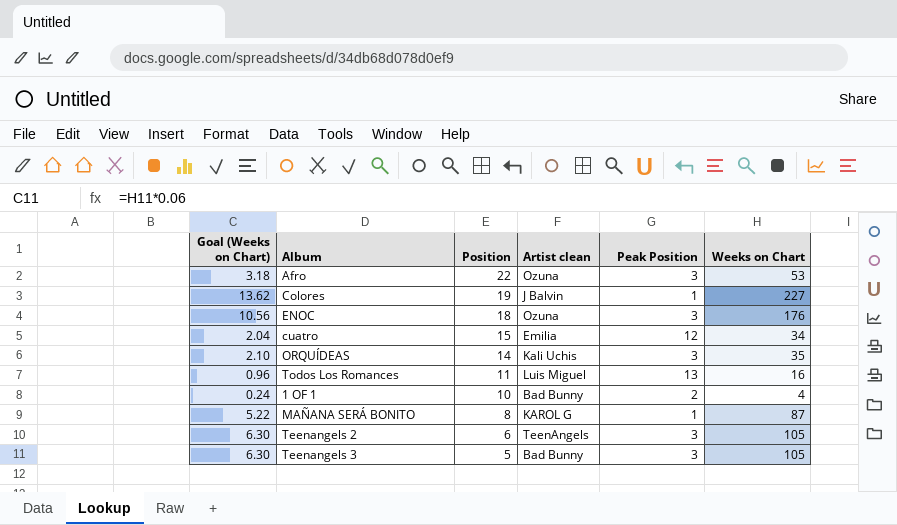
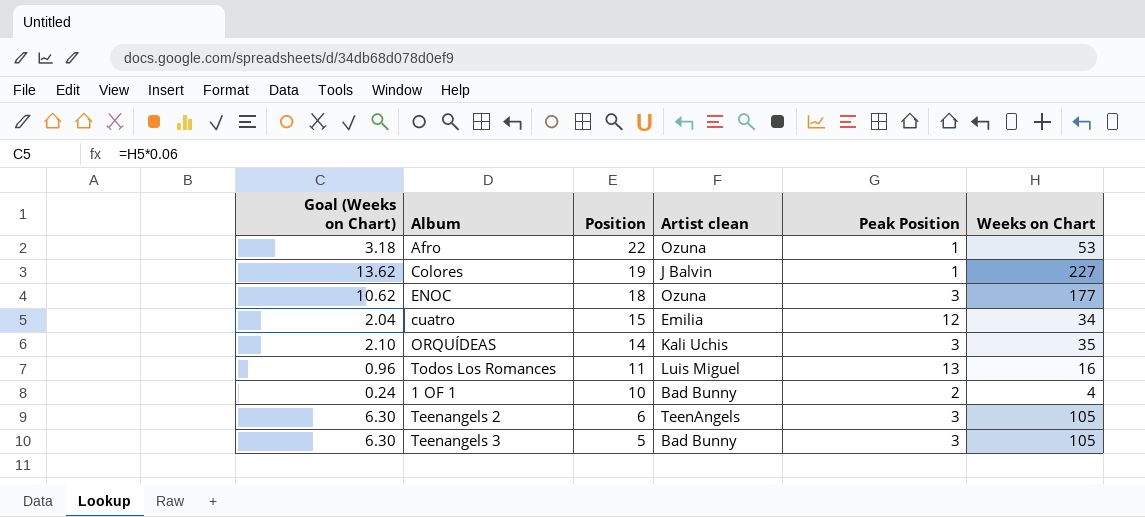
row MAÑANA SERÁ BONITO: 5.22 | 8 | KAROL G | 1 | 87 -> none
Afro | Peak Position: 3 -> 1
ENOC | Goal (Weeks on Chart): 10.56 -> 10.62
ENOC | Weeks on Chart: 176 -> 177

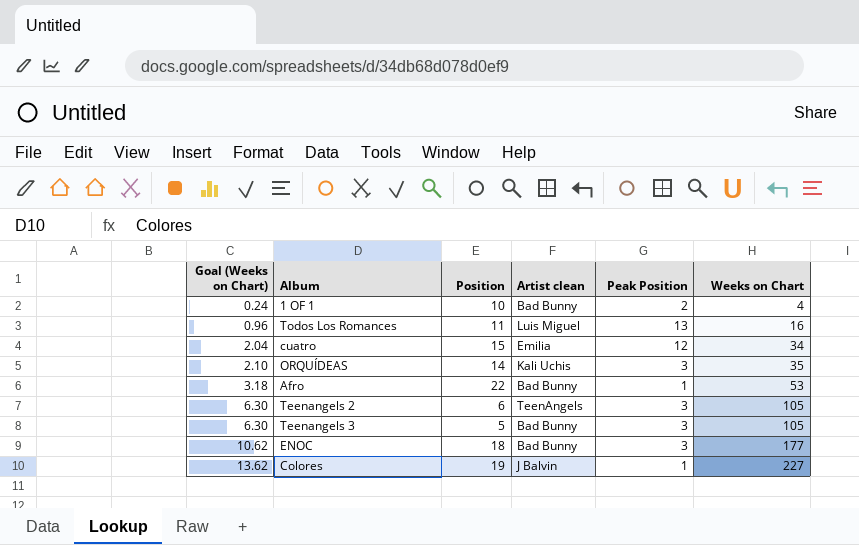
row order: Position descending -> Goal (Weeks on Chart) ascending
Afro | Artist clean: Ozuna -> Bad Bunny
ENOC | Artist clean: Ozuna -> Bad Bunny

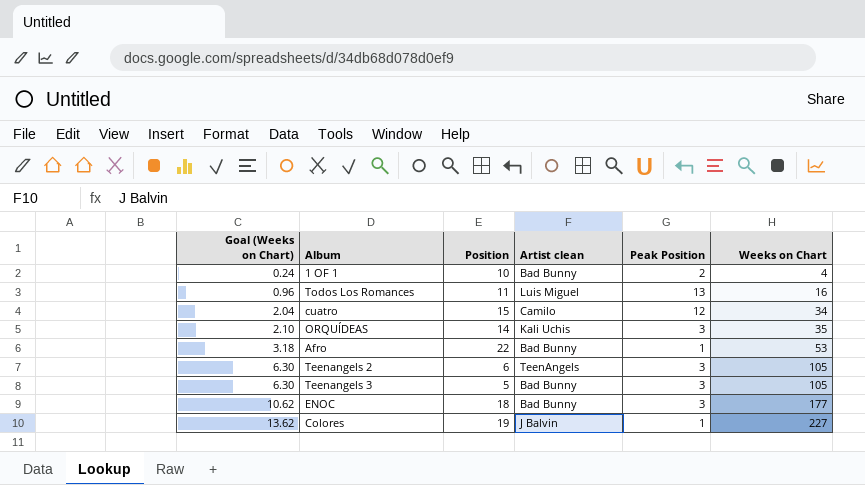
cuatro | Artist clean: Emilia -> Camilo

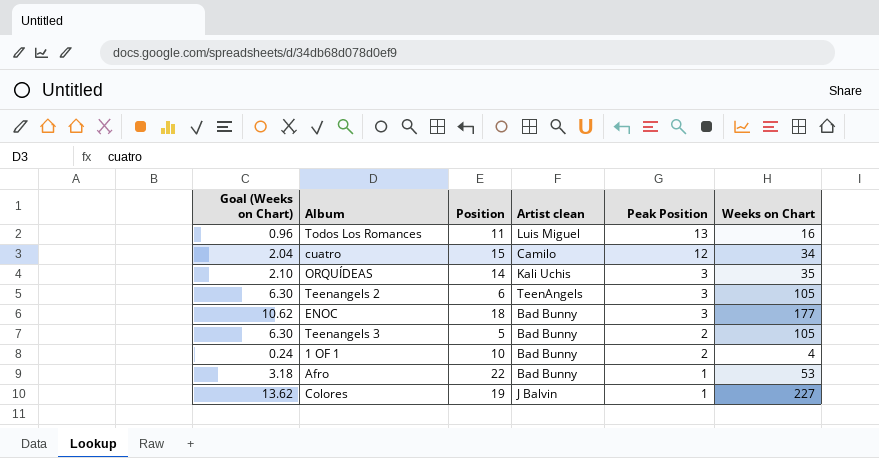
row order: Goal (Weeks on Chart) ascending -> Peak Position descending
Teenangels 3 | Peak Position: 3 -> 2

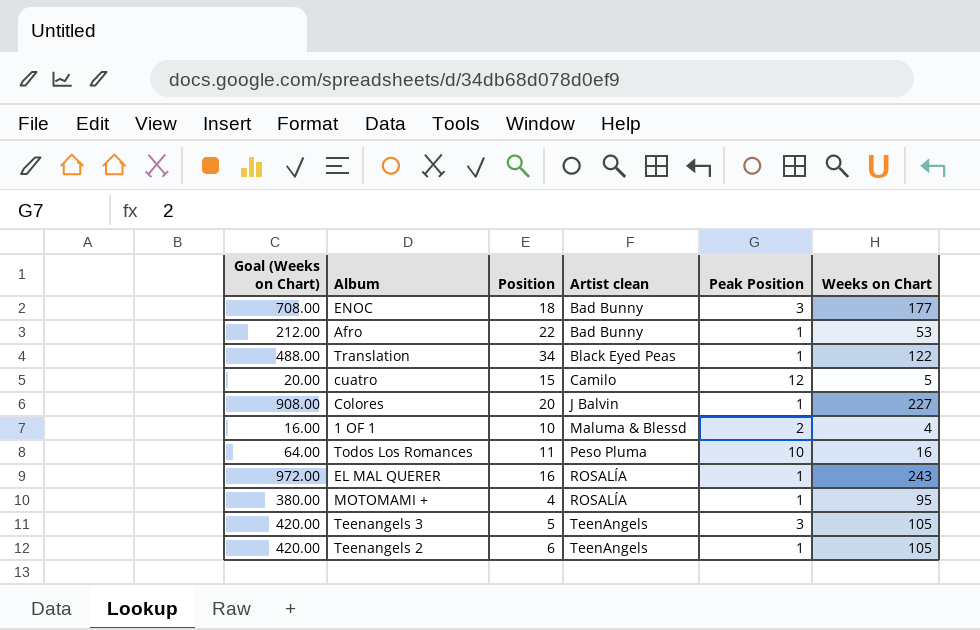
row order: Peak Position descending -> Artist clean ascending
column Goal (Weeks on Chart) | formula: [Weeks on Chart] * 0.06 -> [Weeks on Chart] * 4
row ORQUÍDEAS: 2.10 | 14 | Kali Uchis | 3 | 35 -> none
row Translation: none -> 488.00 | 34 | Black Eyed Peas | 1 | 122
cuatro | Weeks on Chart: 34 -> 5
Colores | Position: 19 -> 20
1 OF 1 | Artist clean: Bad Bunny -> Maluma & Blessd
Todos Los Romances | Artist clean: Luis Miguel -> Peso Pluma
Todos Los Romances | Peak Position: 13 -> 10
row EL MAL QUERER: none -> 972.00 | 16 | ROSALÍA | 1 | 243
row MOTOMAMI +: none -> 380.00 | 4 | ROSALÍA | 1 | 95
Teenangels 3 | Artist clean: Bad Bunny -> TeenAngels
Teenangels 3 | Peak Position: 2 -> 3
Teenangels 2 | Peak Position: 3 -> 1

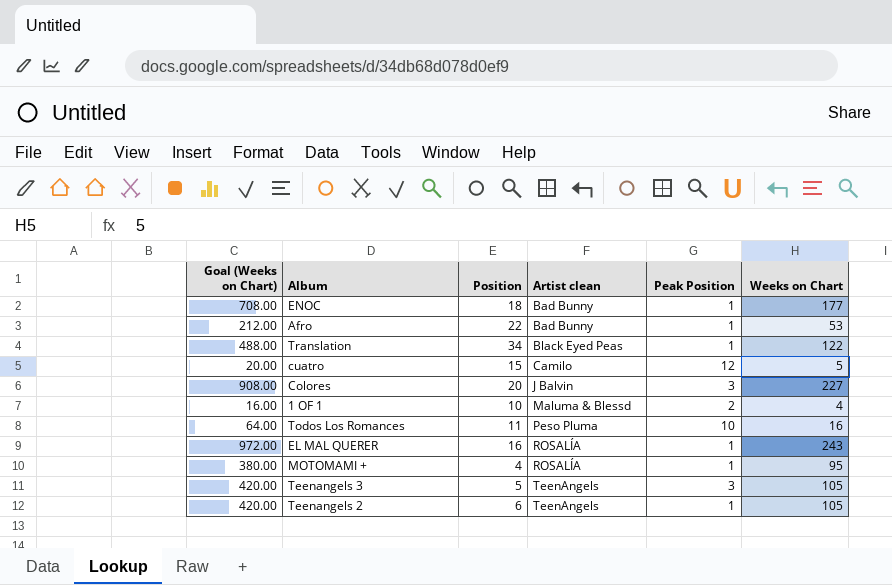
ENOC | Peak Position: 3 -> 1
Colores | Peak Position: 1 -> 3

